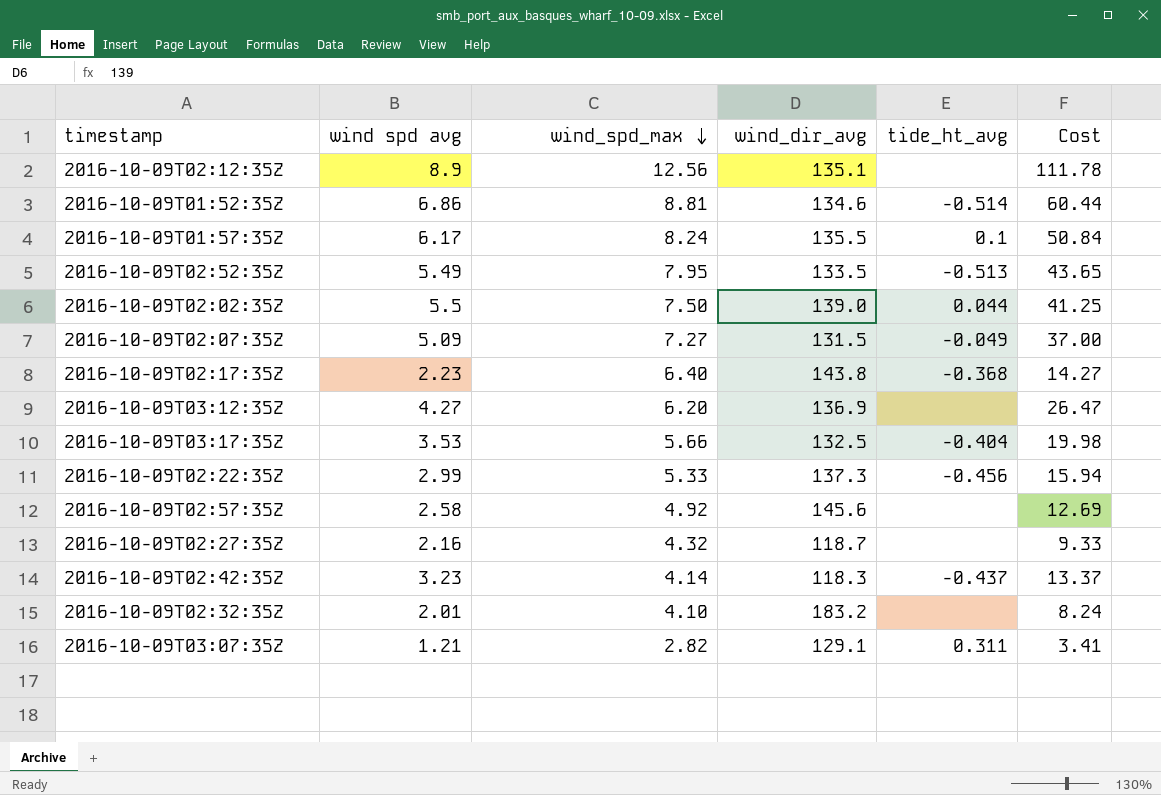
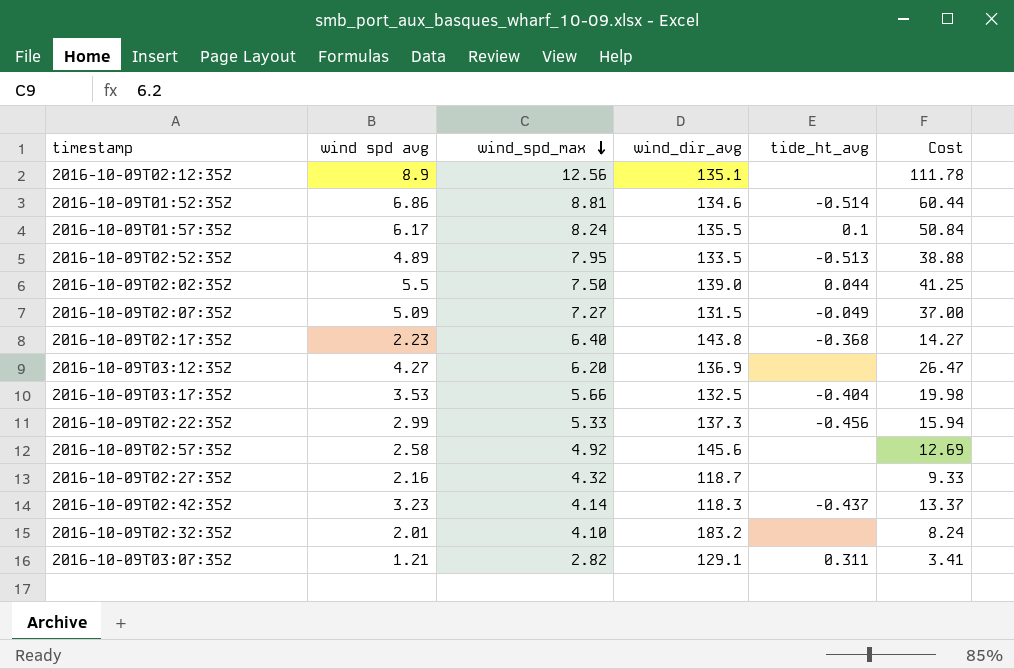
2016-10-09T02:52:35Z | wind spd avg: 5.49 -> 4.89
2016-10-09T02:52:35Z | Cost: 43.65 -> 38.88

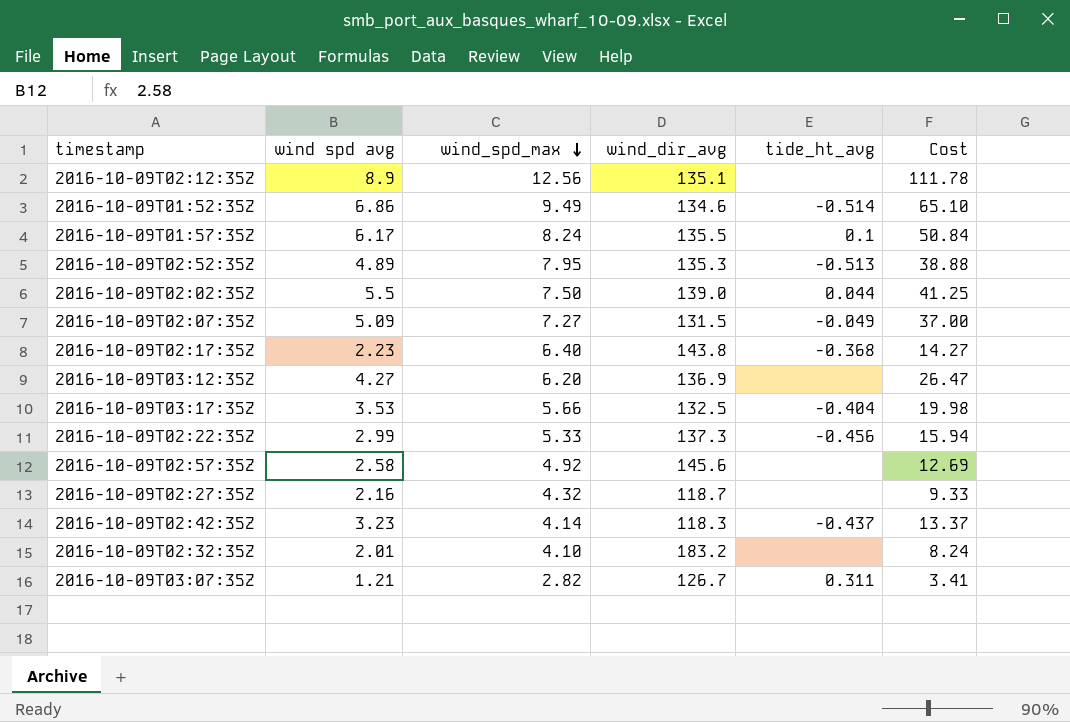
2016-10-09T01:52:35Z | wind_spd_max: 8.81 -> 9.49
2016-10-09T01:52:35Z | Cost: 60.44 -> 65.10
2016-10-09T02:52:35Z | wind_dir_avg: 133.5 -> 135.3
2016-10-09T03:07:35Z | wind_dir_avg: 129.1 -> 126.7

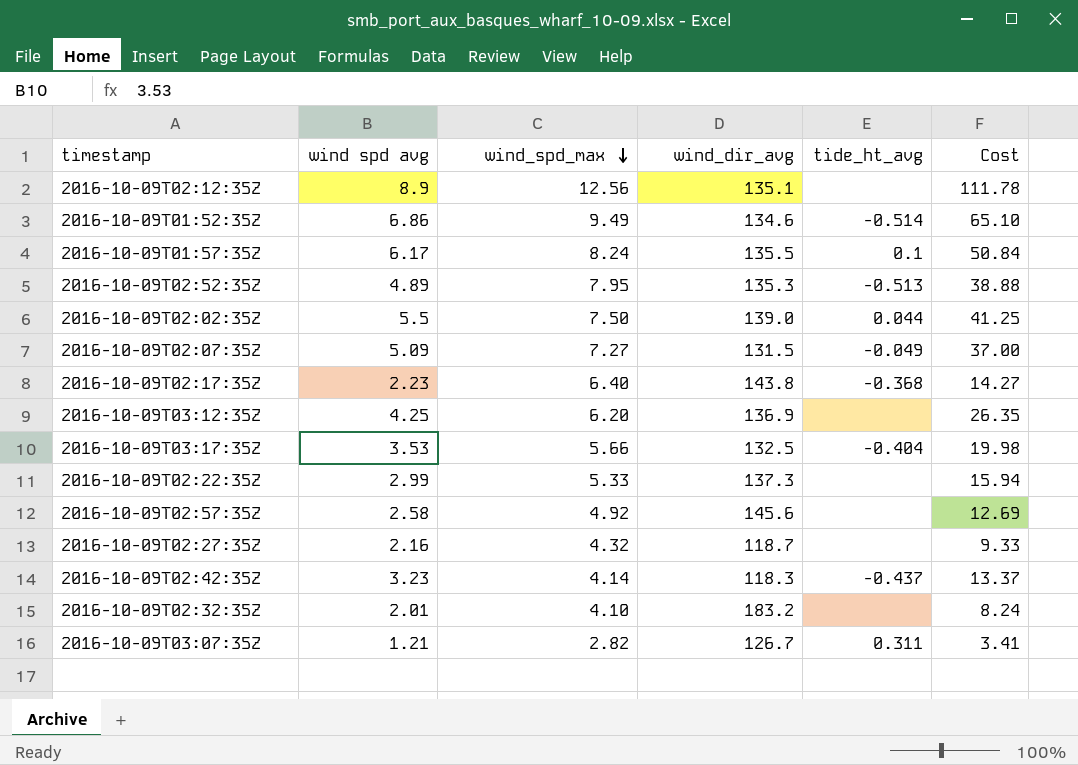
2016-10-09T03:12:35Z | wind spd avg: 4.27 -> 4.25
2016-10-09T03:12:35Z | Cost: 26.47 -> 26.35
2016-10-09T02:22:35Z | tide_ht_avg: -0.456 -> none

